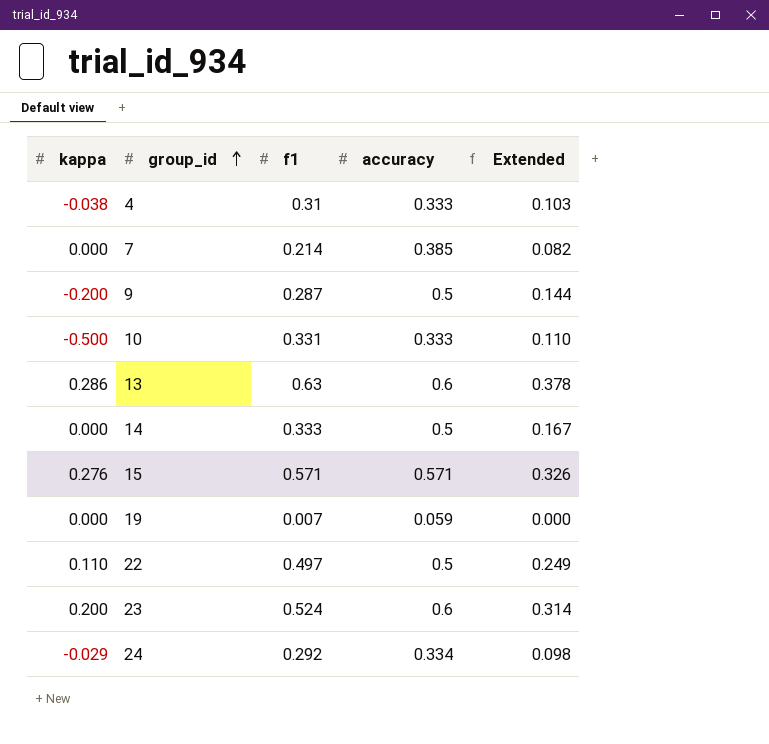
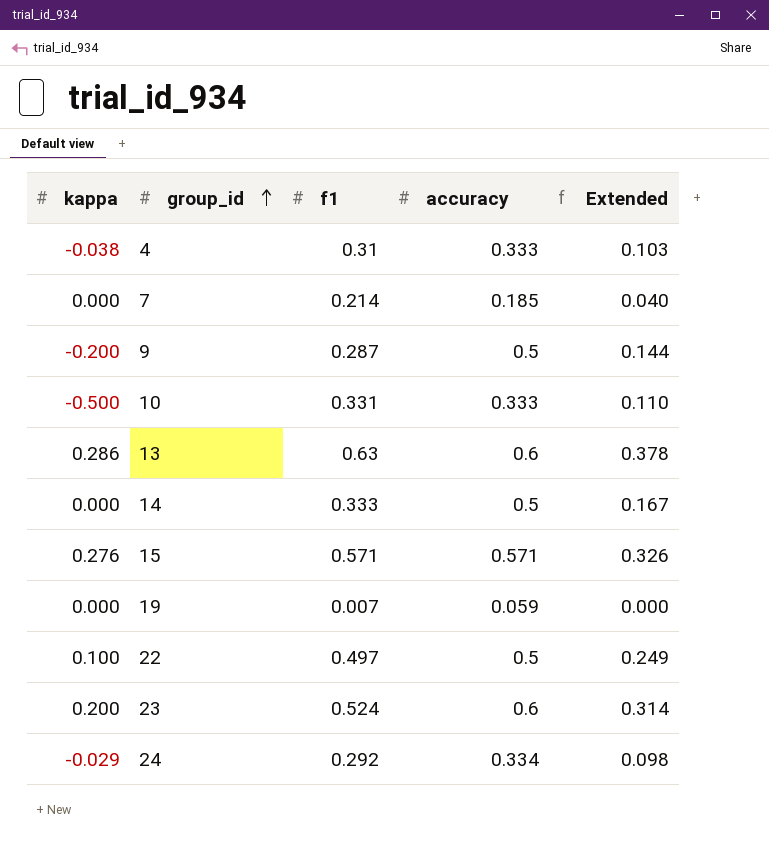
7 | accuracy: 0.385 -> 0.185
7 | Extended: 0.082 -> 0.040
22 | kappa: 0.110 -> 0.100

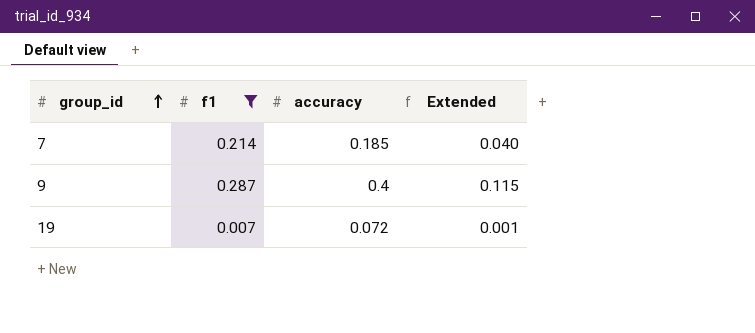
filter: none -> f1 <= 0.287
column kappa | position: 1 -> none
9 | accuracy: 0.5 -> 0.4
9 | Extended: 0.144 -> 0.115
19 | accuracy: 0.059 -> 0.072
19 | Extended: 0.000 -> 0.001

